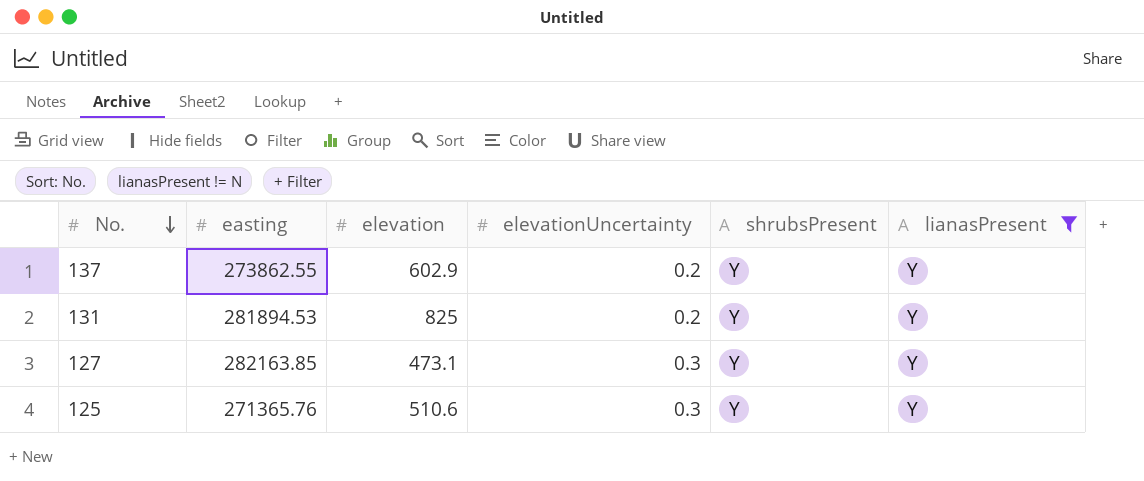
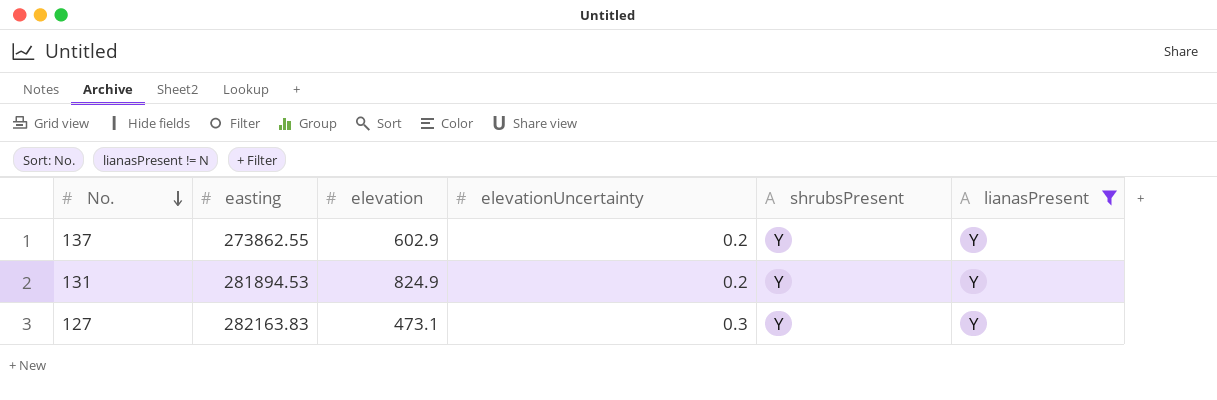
row 125: 271365.76 | 510.6 | 0.3 | Y | Y -> none
131 | elevation: 825 -> 824.9
127 | easting: 282163.85 -> 282163.83

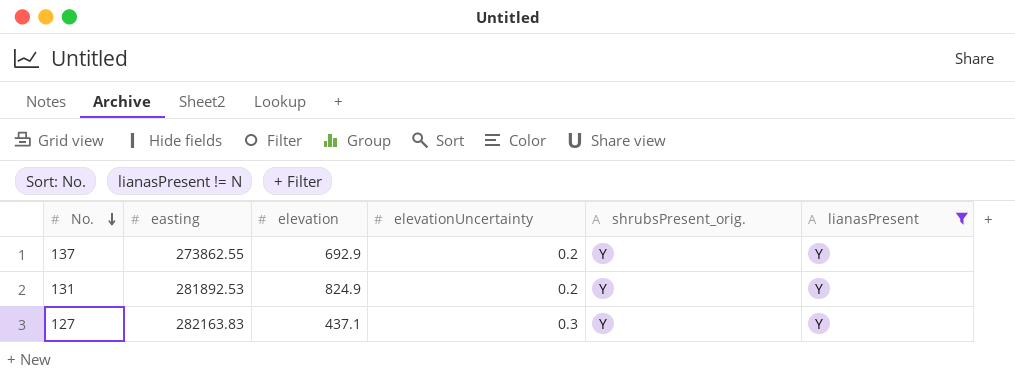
column name: shrubsPresent -> shrubsPresent_orig.
137 | elevation: 602.9 -> 692.9
131 | easting: 281894.53 -> 281892.53
127 | elevation: 473.1 -> 437.1

